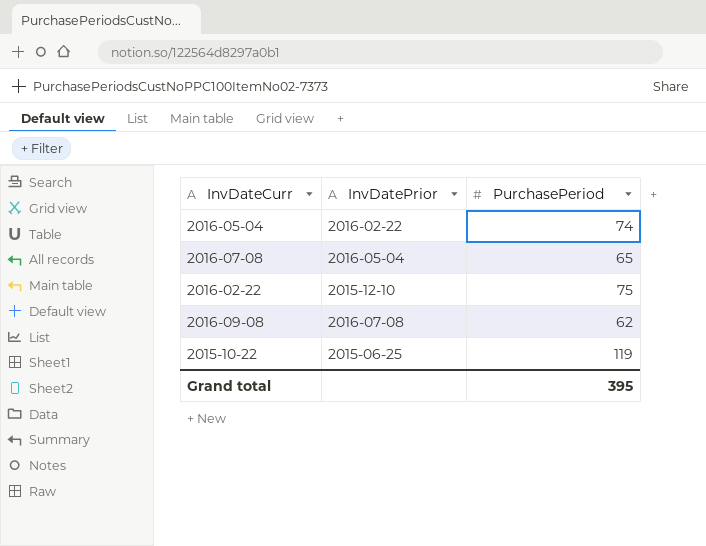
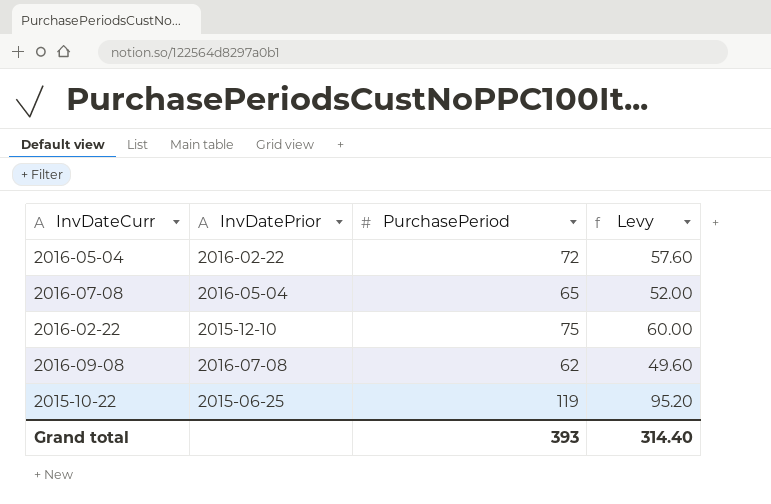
column Levy | formula: none -> [PurchasePeriod] * 0.8
2016-05-04 | PurchasePeriod: 74 -> 72
Grand total | PurchasePeriod: 395 -> 393

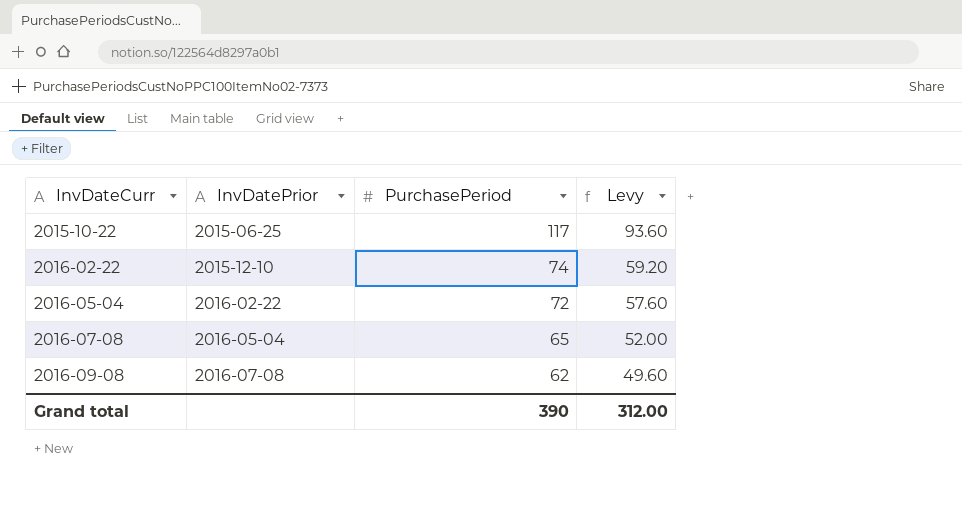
row order: none -> InvDateCurr ascending
2015-10-22 | PurchasePeriod: 119 -> 117
2015-10-22 | Levy: 95.20 -> 93.60
2016-02-22 | PurchasePeriod: 75 -> 74
2016-02-22 | Levy: 60.00 -> 59.20
Grand total | PurchasePeriod: 393 -> 390
Grand total | Levy: 314.40 -> 312.00

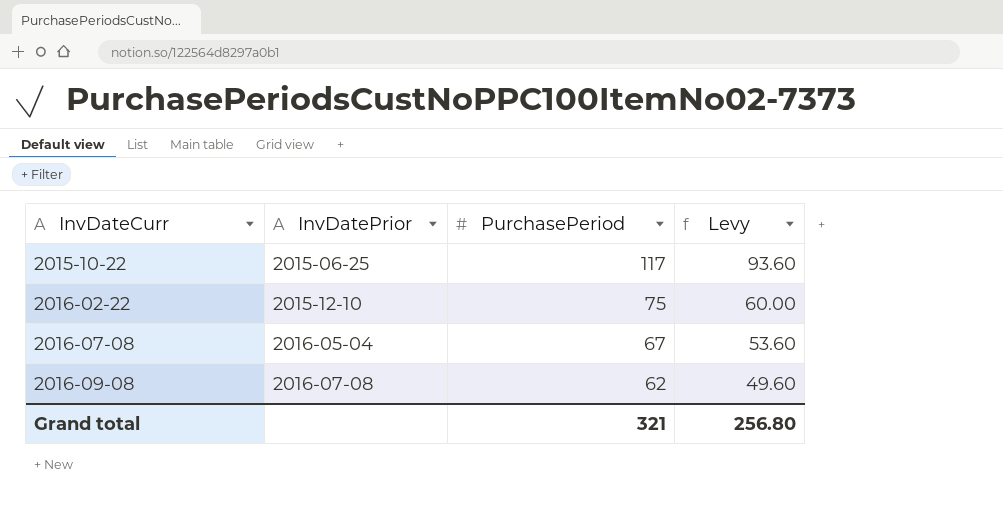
row 2016-05-04: 2016-02-22 | 72 | 57.60 -> none
2016-02-22 | PurchasePeriod: 74 -> 75
2016-02-22 | Levy: 59.20 -> 60.00
2016-07-08 | PurchasePeriod: 65 -> 67
2016-07-08 | Levy: 52.00 -> 53.60
Grand total | PurchasePeriod: 390 -> 321
Grand total | Levy: 312.00 -> 256.80

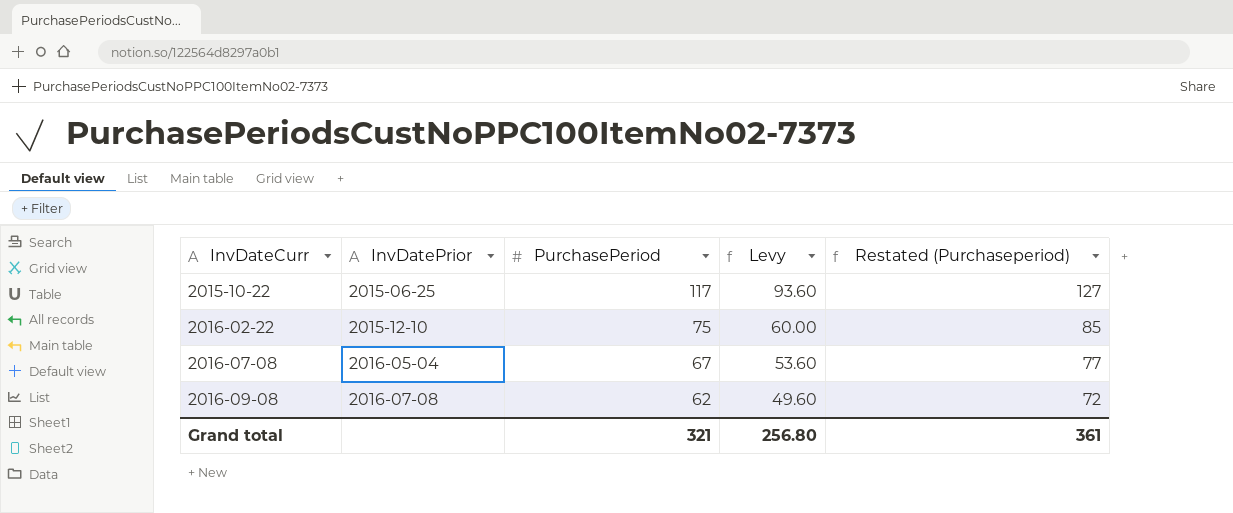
column Restated (Purchaseperiod) | formula: none -> [PurchasePeriod] + 10

